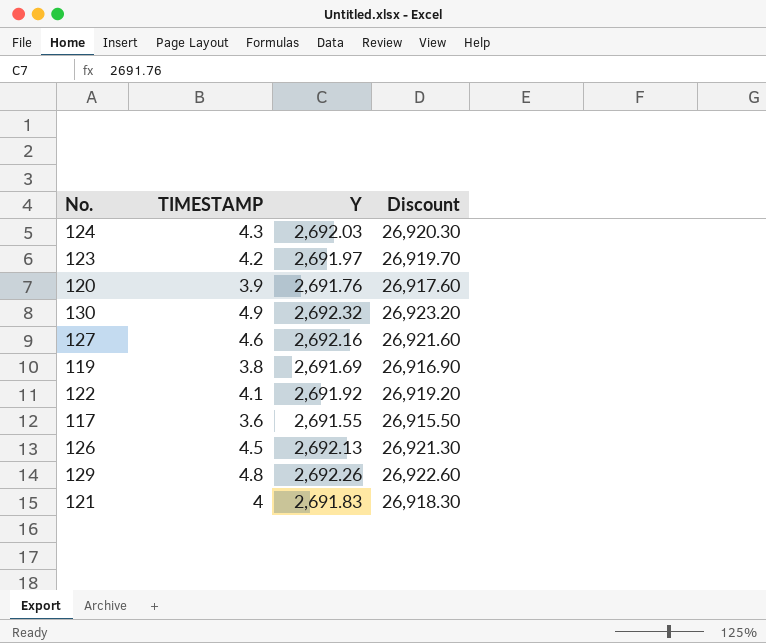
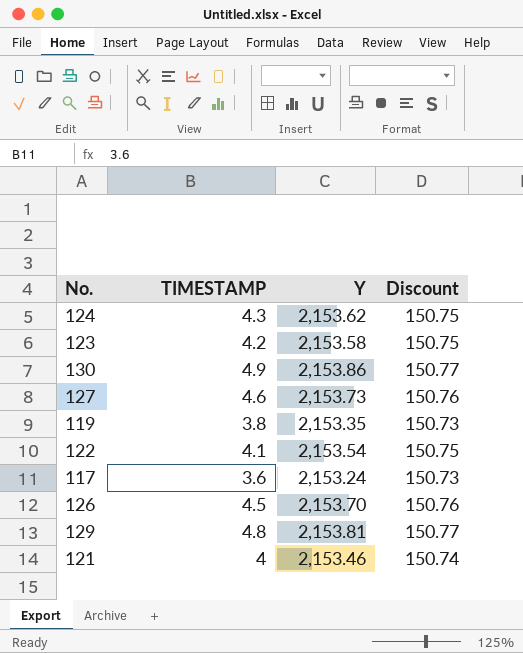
column Discount | formula: [Y] * 10 -> [Y] * 0.07
row 120: 3.9 | 2,691.76 | 26,917.60 -> none
124 | Y: 2,692.03 -> 2,153.62
123 | Y: 2,691.97 -> 2,153.58
130 | Y: 2,692.32 -> 2,153.86
127 | Y: 2,692.16 -> 2,153.73
119 | Y: 2,691.69 -> 2,153.35
122 | Y: 2,691.92 -> 2,153.54
117 | Y: 2,691.55 -> 2,153.24
126 | Y: 2,692.13 -> 2,153.70
129 | Y: 2,692.26 -> 2,153.81
121 | Y: 2,691.83 -> 2,153.46

